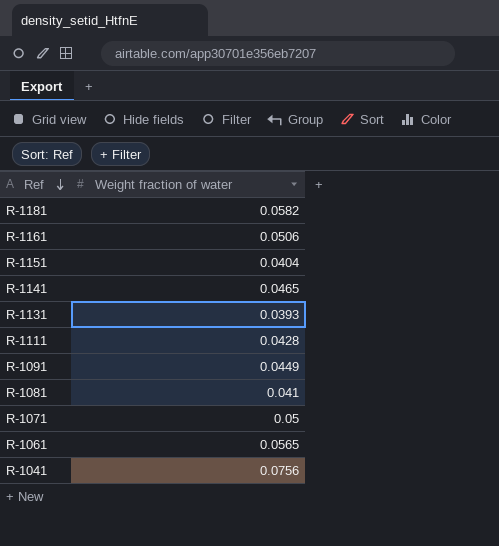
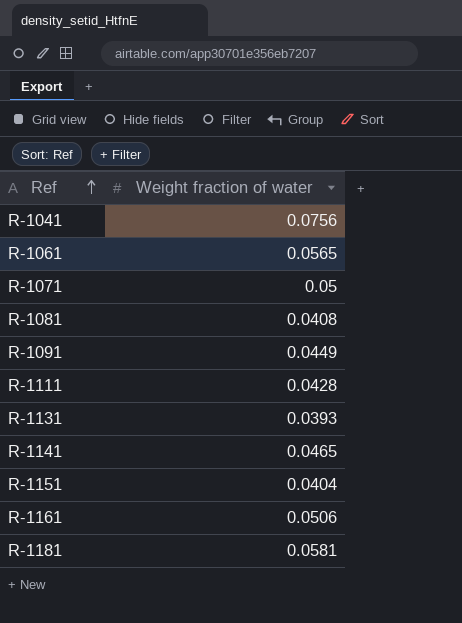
row order: Ref descending -> Ref ascending
R-1081 | Weight fraction of water: 0.041 -> 0.0408
R-1181 | Weight fraction of water: 0.0582 -> 0.0581

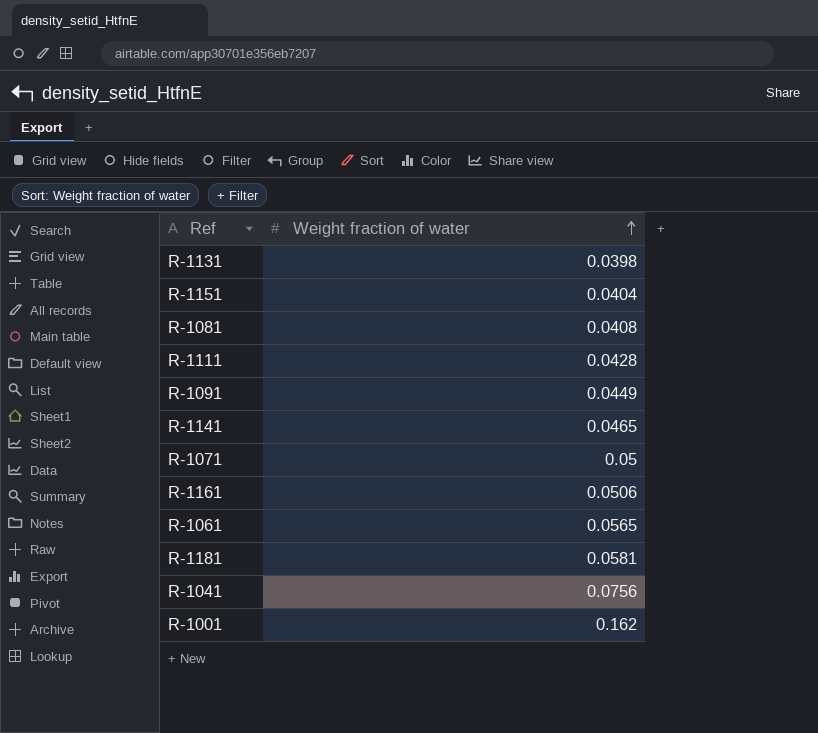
row order: Ref ascending -> Weight fraction of water ascending
R-1131 | Weight fraction of water: 0.0393 -> 0.0398
row R-1001: none -> 0.162

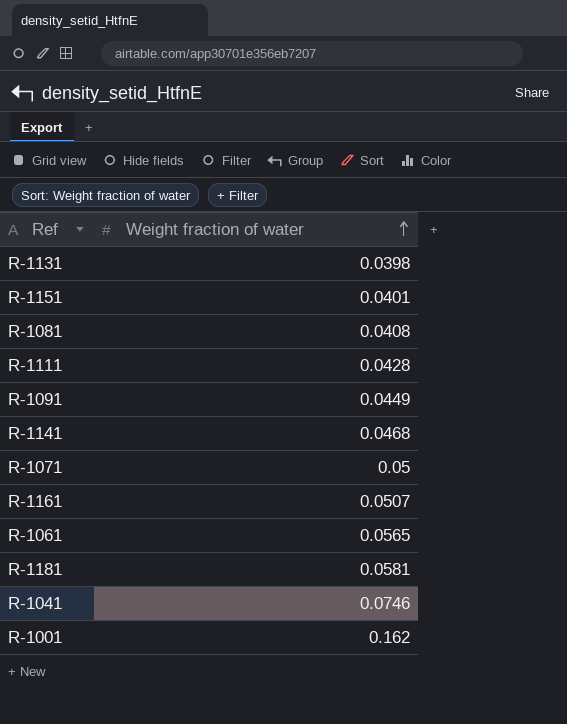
R-1151 | Weight fraction of water: 0.0404 -> 0.0401
R-1141 | Weight fraction of water: 0.0465 -> 0.0468
R-1161 | Weight fraction of water: 0.0506 -> 0.0507
R-1041 | Weight fraction of water: 0.0756 -> 0.0746

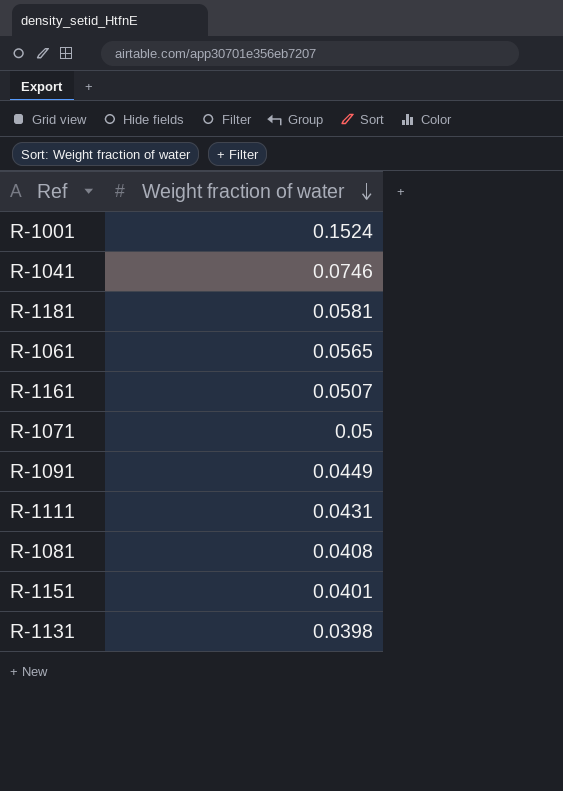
row order: Weight fraction of water ascending -> Weight fraction of water descending
row R-1141: 0.0468 -> none
R-1001 | Weight fraction of water: 0.162 -> 0.1524
R-1111 | Weight fraction of water: 0.0428 -> 0.0431

